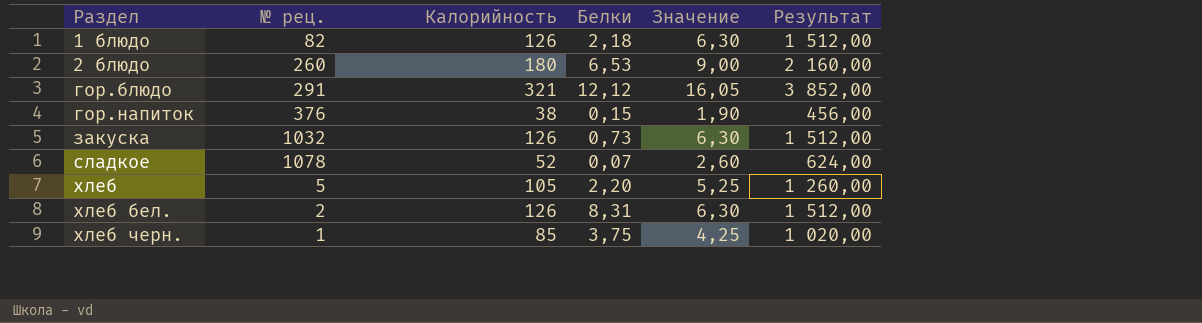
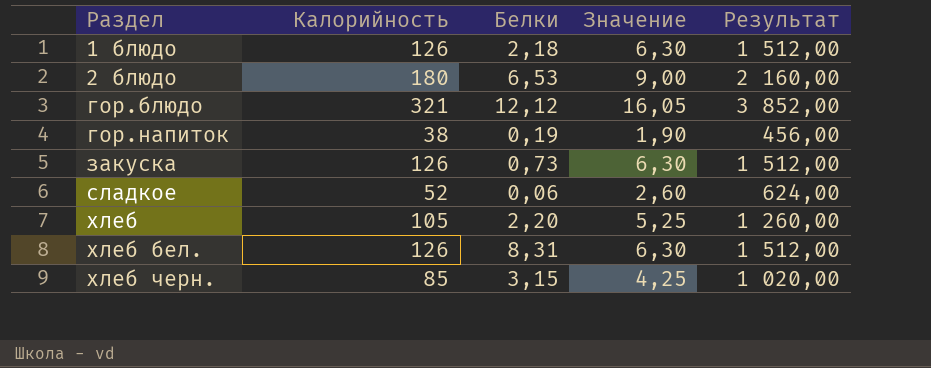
column № рец. | position: 2 -> none
гор.напиток | Белки: 0,15 -> 0,19
сладкое | Белки: 0,07 -> 0,06
хлеб черн. | Белки: 3,75 -> 3,15

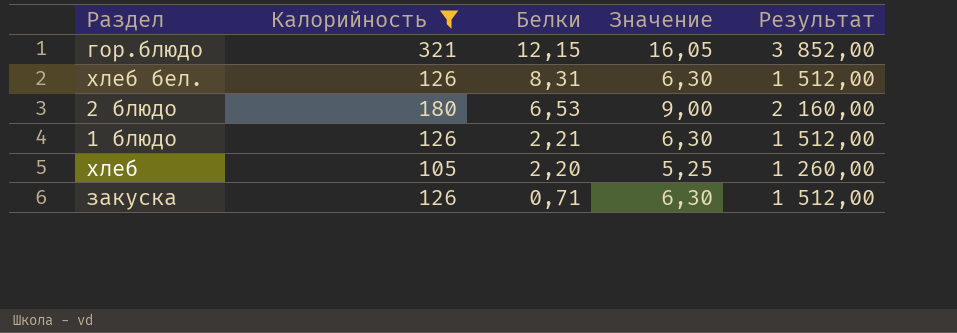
filter: none -> Калорийность >= 105
row order: Раздел ascending -> Белки descending
гор.блюдо | Белки: 12,12 -> 12,15
1 блюдо | Белки: 2,18 -> 2,21
закуска | Белки: 0,73 -> 0,71

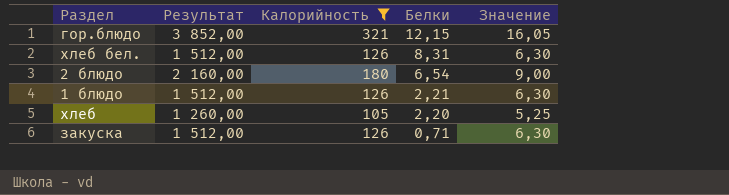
column Результат | position: 5 -> 2
2 блюдо | Белки: 6,53 -> 6,54

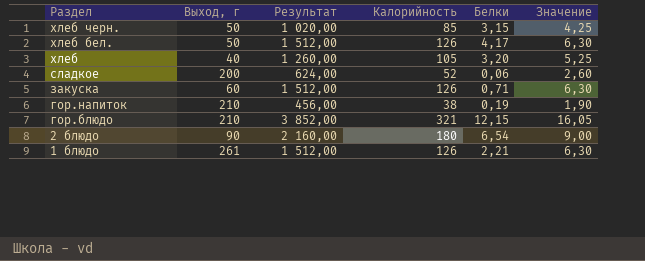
filter: Калорийность >= 105 -> none
row order: Белки descending -> Раздел descending
column Выход, г | position: none -> 2
хлеб бел. | Белки: 8,31 -> 4,17
хлеб | Белки: 2,20 -> 3,20

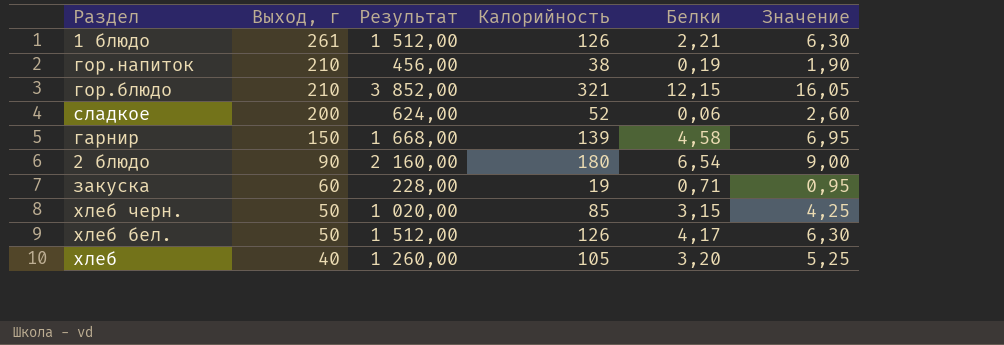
row order: Раздел descending -> Выход, г descending
row гарнир: none -> 150 | 1 668,00 | 139 | 4,58 | 6,95
закуска | Результат: 1 512,00 -> 228,00
закуска | Калорийность: 126 -> 19
закуска | Значение: 6,30 -> 0,95

